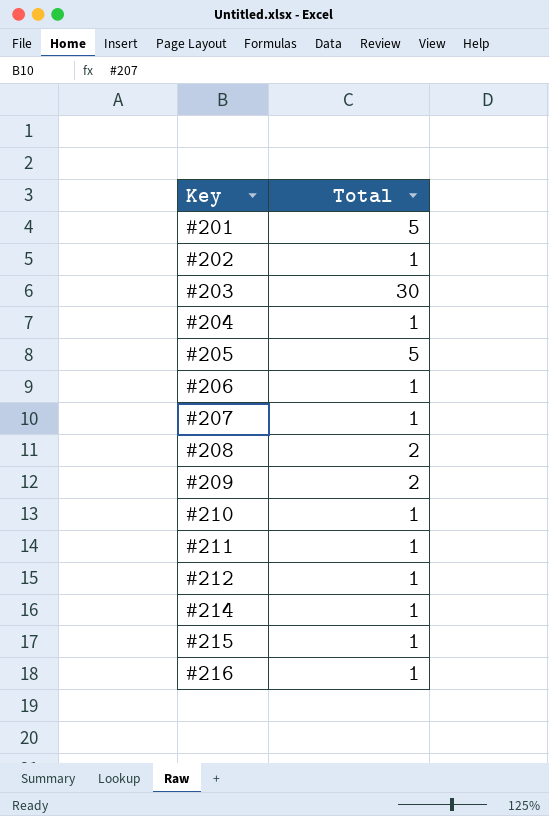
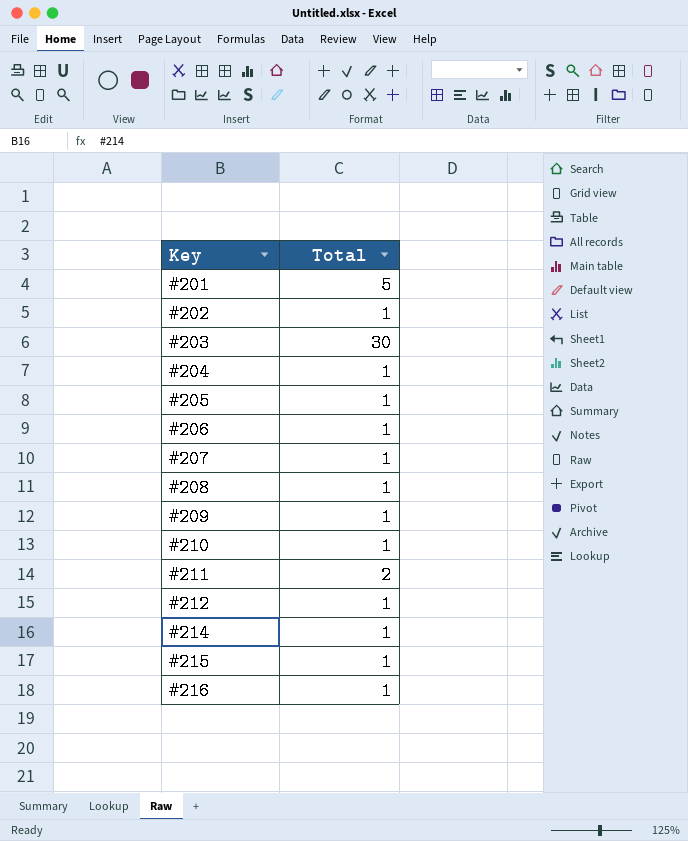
#205 | Total: 5 -> 1
#208 | Total: 2 -> 1
#209 | Total: 2 -> 1
#211 | Total: 1 -> 2

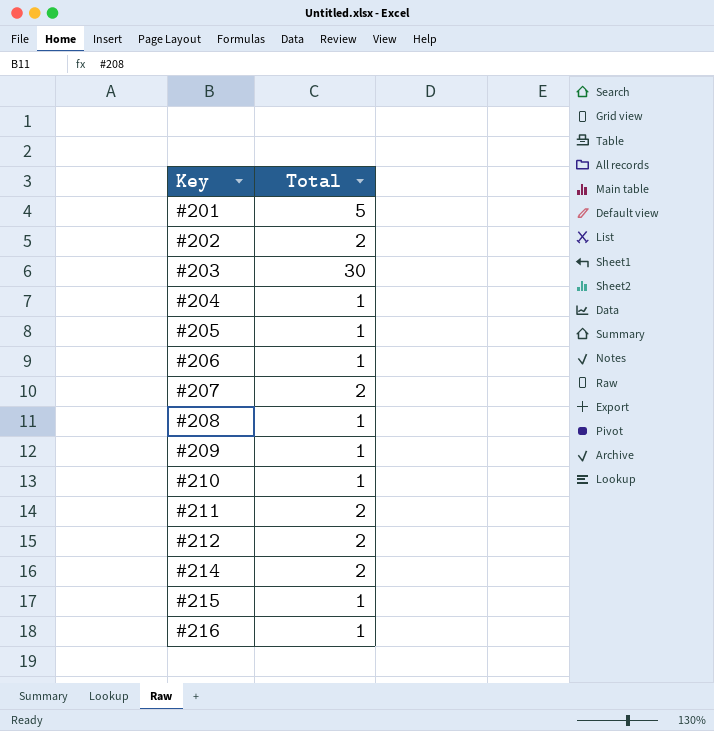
#202 | Total: 1 -> 2
#207 | Total: 1 -> 2
#212 | Total: 1 -> 2
#214 | Total: 1 -> 2

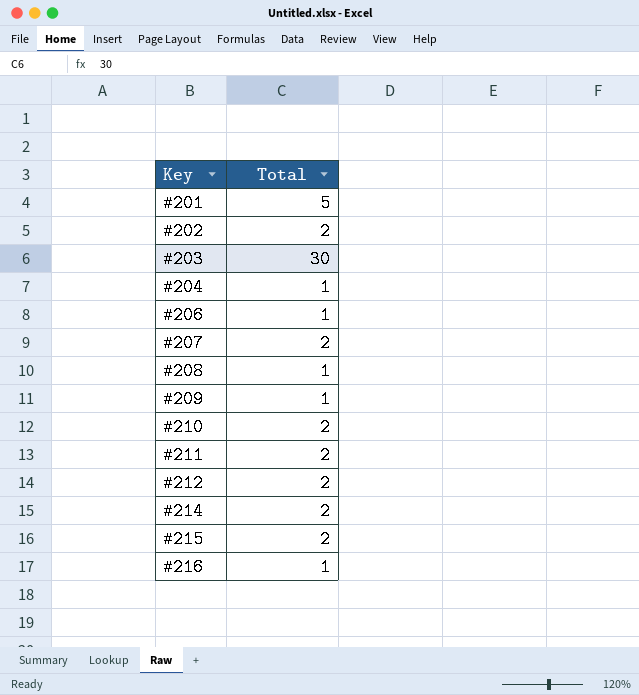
row #205: 1 -> none
#210 | Total: 1 -> 2
#215 | Total: 1 -> 2

